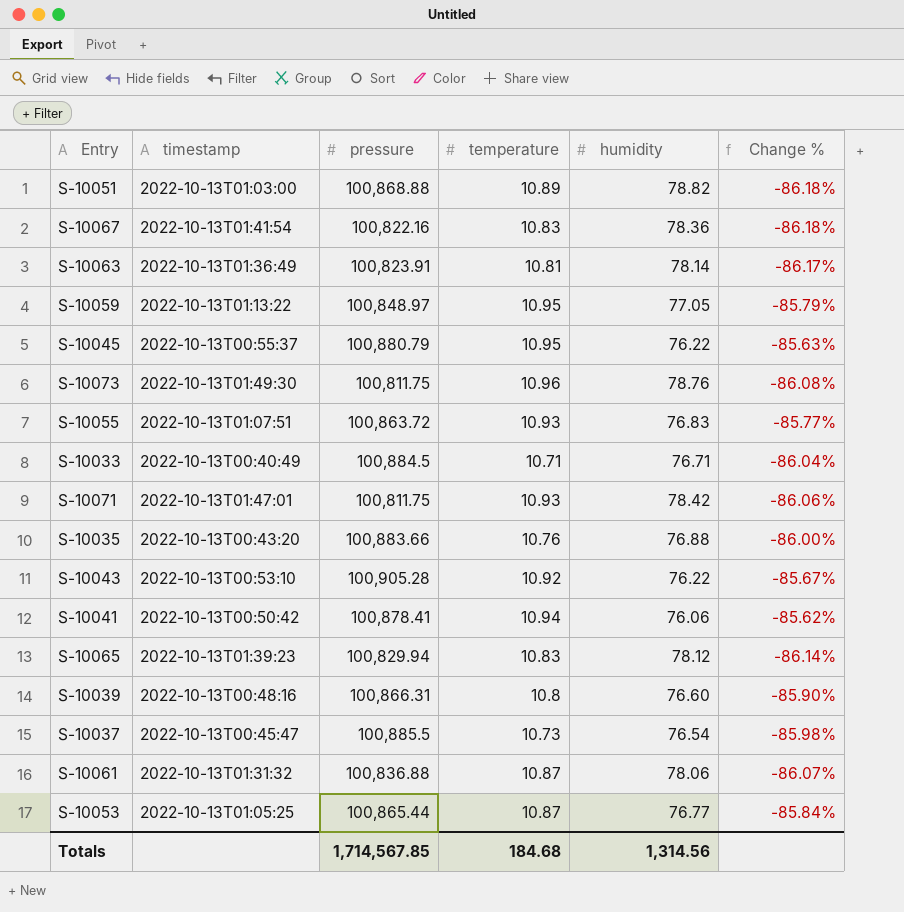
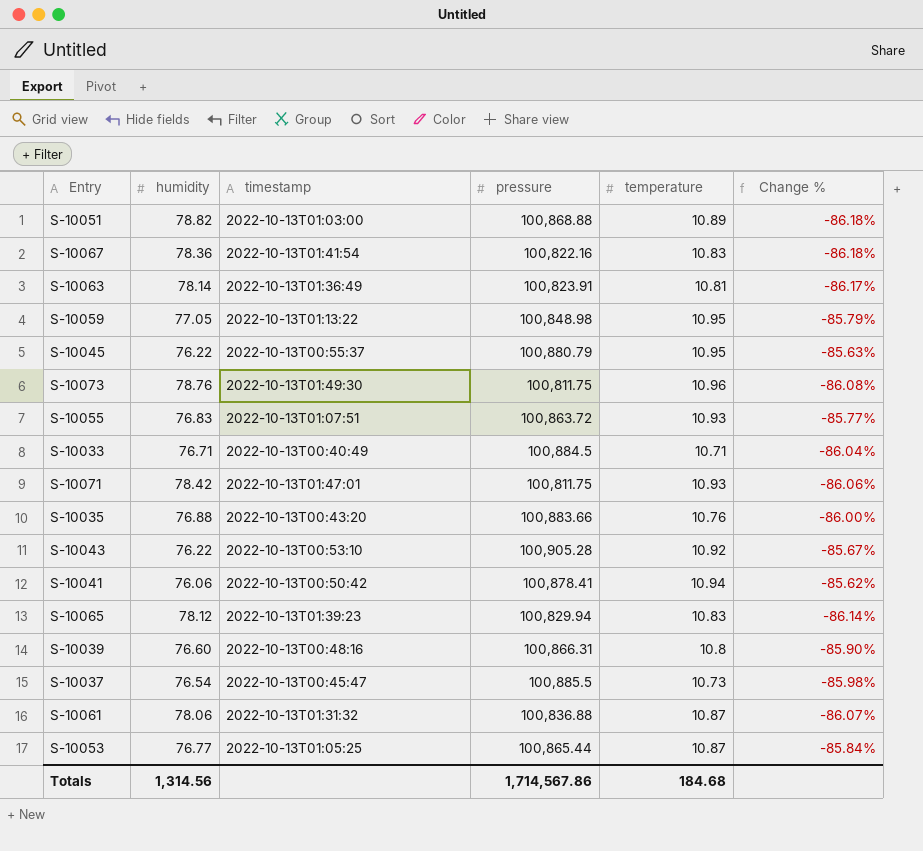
column humidity | position: 5 -> 2
S-10059 | pressure: 100,848.97 -> 100,848.98
Totals | pressure: 1,714,567.85 -> 1,714,567.86

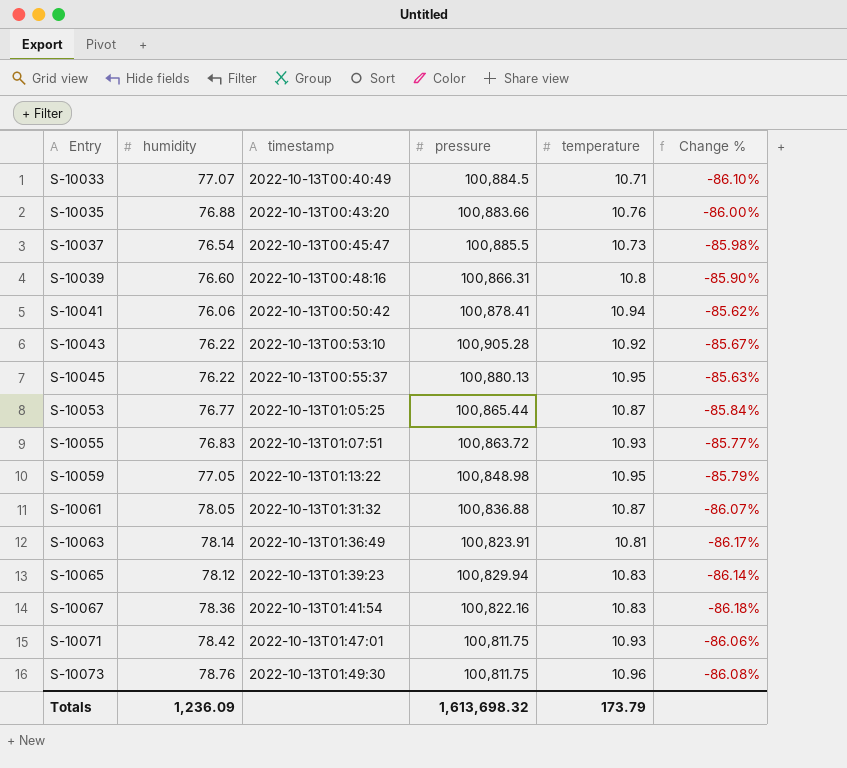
row order: none -> Entry ascending
row S-10051: 78.82 | 2022-10-13T01:03:00 | 100,868.88 | 10.89 | -86.18% -> none
S-10033 | humidity: 76.71 -> 77.07
S-10033 | Change %: -86.04% -> -86.10%
S-10045 | pressure: 100,880.79 -> 100,880.13
S-10061 | humidity: 78.06 -> 78.05
Totals | humidity: 1,314.56 -> 1,236.09
Totals | pressure: 1,714,567.86 -> 1,613,698.32
Totals | temperature: 184.68 -> 173.79

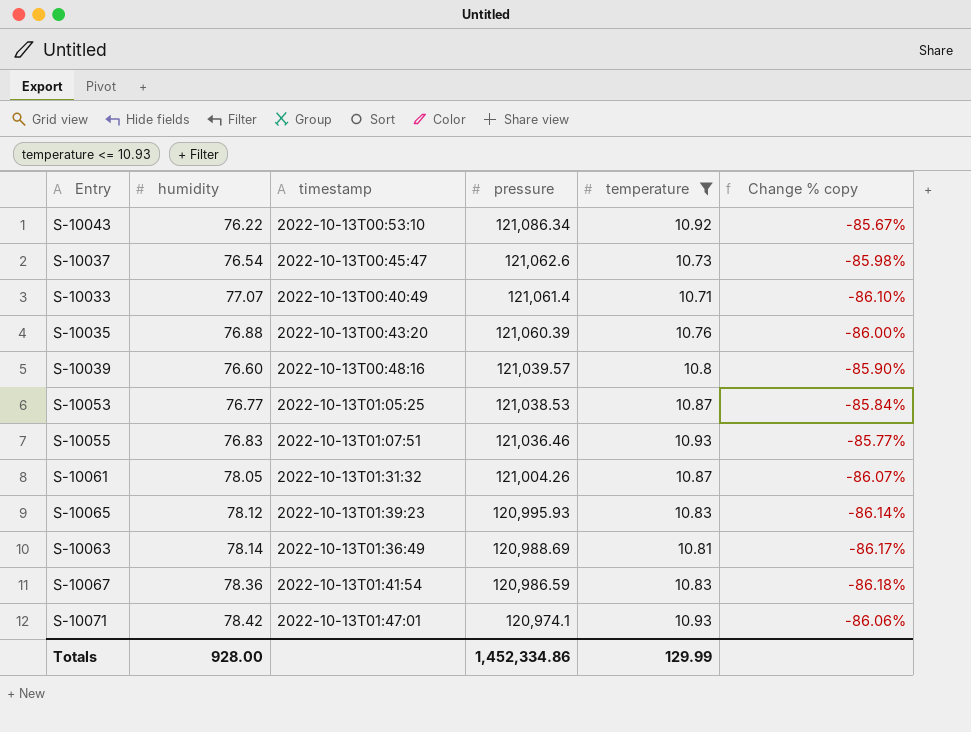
filter: none -> temperature <= 10.93
row order: Entry ascending -> pressure descending
column name: Change % -> Change % copy
S-10043 | pressure: 100,905.28 -> 121,086.34
S-10037 | pressure: 100,885.5 -> 121,062.6
S-10033 | pressure: 100,884.5 -> 121,061.4
S-10035 | pressure: 100,883.66 -> 121,060.39
S-10039 | pressure: 100,866.31 -> 121,039.57
S-10053 | pressure: 100,865.44 -> 121,038.53
S-10055 | pressure: 100,863.72 -> 121,036.46
S-10061 | pressure: 100,836.88 -> 121,004.26
S-10065 | pressure: 100,829.94 -> 120,995.93
S-10063 | pressure: 100,823.91 -> 120,988.69
S-10067 | pressure: 100,822.16 -> 120,986.59
S-10071 | pressure: 100,811.75 -> 120,974.1
Totals | humidity: 1,236.09 -> 928.00
Totals | pressure: 1,613,698.32 -> 1,452,334.86
Totals | temperature: 173.79 -> 129.99

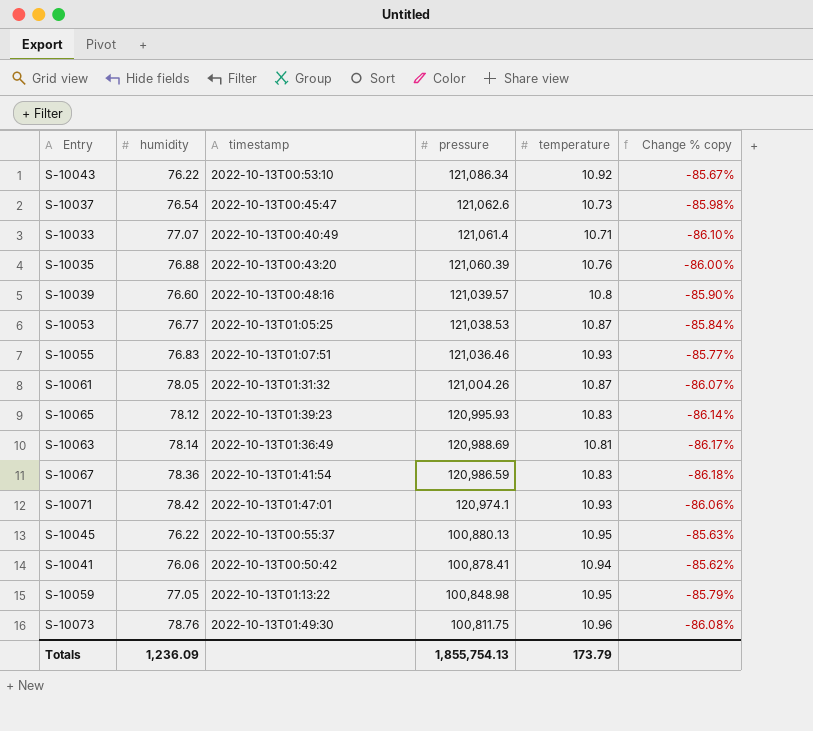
filter: temperature <= 10.93 -> none
Totals | humidity: 928.00 -> 1,236.09
Totals | pressure: 1,452,334.86 -> 1,855,754.13
Totals | temperature: 129.99 -> 173.79

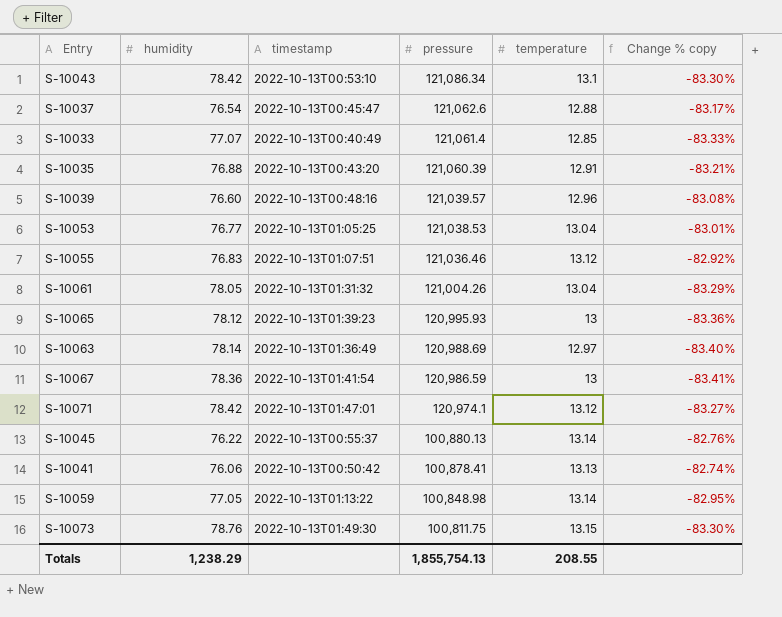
S-10043 | humidity: 76.22 -> 78.42
S-10043 | temperature: 10.92 -> 13.1
S-10043 | Change % copy: -85.67% -> -83.30%
S-10037 | temperature: 10.73 -> 12.88
S-10037 | Change % copy: -85.98% -> -83.17%
S-10033 | temperature: 10.71 -> 12.85
S-10033 | Change % copy: -86.10% -> -83.33%
S-10035 | temperature: 10.76 -> 12.91
S-10035 | Change % copy: -86.00% -> -83.21%
S-10039 | temperature: 10.8 -> 12.96
S-10039 | Change % copy: -85.90% -> -83.08%
S-10053 | temperature: 10.87 -> 13.04
S-10053 | Change % copy: -85.84% -> -83.01%
S-10055 | temperature: 10.93 -> 13.12
S-10055 | Change % copy: -85.77% -> -82.92%
S-10061 | temperature: 10.87 -> 13.04
S-10061 | Change % copy: -86.07% -> -83.29%
S-10065 | temperature: 10.83 -> 13
S-10065 | Change % copy: -86.14% -> -83.36%
S-10063 | temperature: 10.81 -> 12.97
S-10063 | Change % copy: -86.17% -> -83.40%
S-10067 | temperature: 10.83 -> 13
S-10067 | Change % copy: -86.18% -> -83.41%
S-10071 | temperature: 10.93 -> 13.12
S-10071 | Change % copy: -86.06% -> -83.27%
S-10045 | temperature: 10.95 -> 13.14
S-10045 | Change % copy: -85.63% -> -82.76%
S-10041 | temperature: 10.94 -> 13.13
S-10041 | Change % copy: -85.62% -> -82.74%
S-10059 | temperature: 10.95 -> 13.14
S-10059 | Change % copy: -85.79% -> -82.95%
S-10073 | temperature: 10.96 -> 13.15
S-10073 | Change % copy: -86.08% -> -83.30%
Totals | humidity: 1,236.09 -> 1,238.29
Totals | temperature: 173.79 -> 208.55

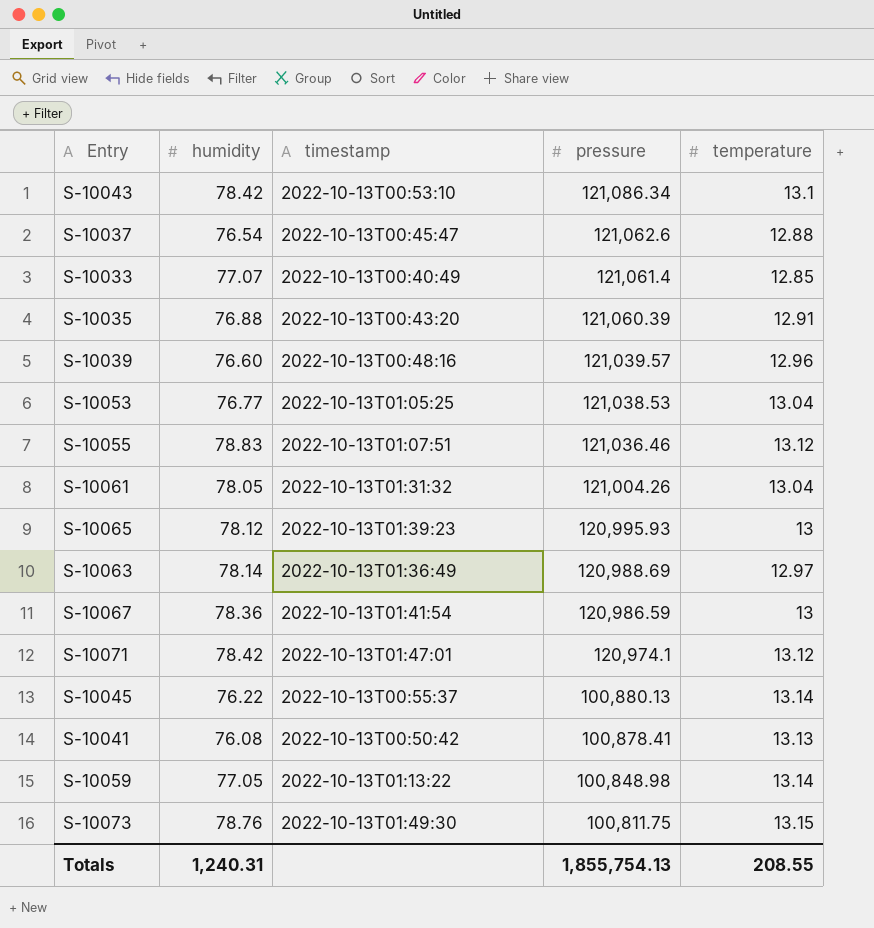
column Change % copy | formula: ([temperature] - [humidity]) / [humidity] -> none
S-10055 | humidity: 76.83 -> 78.83
S-10041 | humidity: 76.06 -> 76.08
Totals | humidity: 1,238.29 -> 1,240.31

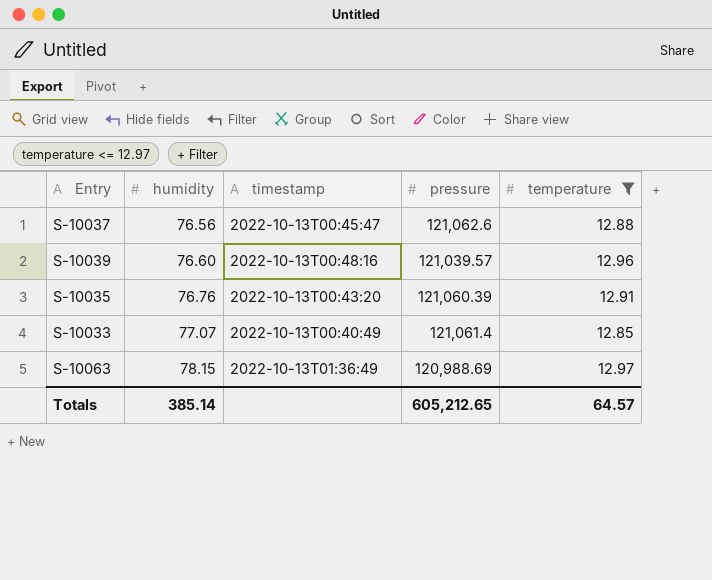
filter: none -> temperature <= 12.97
row order: pressure descending -> humidity ascending
S-10037 | humidity: 76.54 -> 76.56
S-10035 | humidity: 76.88 -> 76.76
S-10063 | humidity: 78.14 -> 78.15
Totals | humidity: 1,240.31 -> 385.14
Totals | pressure: 1,855,754.13 -> 605,212.65
Totals | temperature: 208.55 -> 64.57

